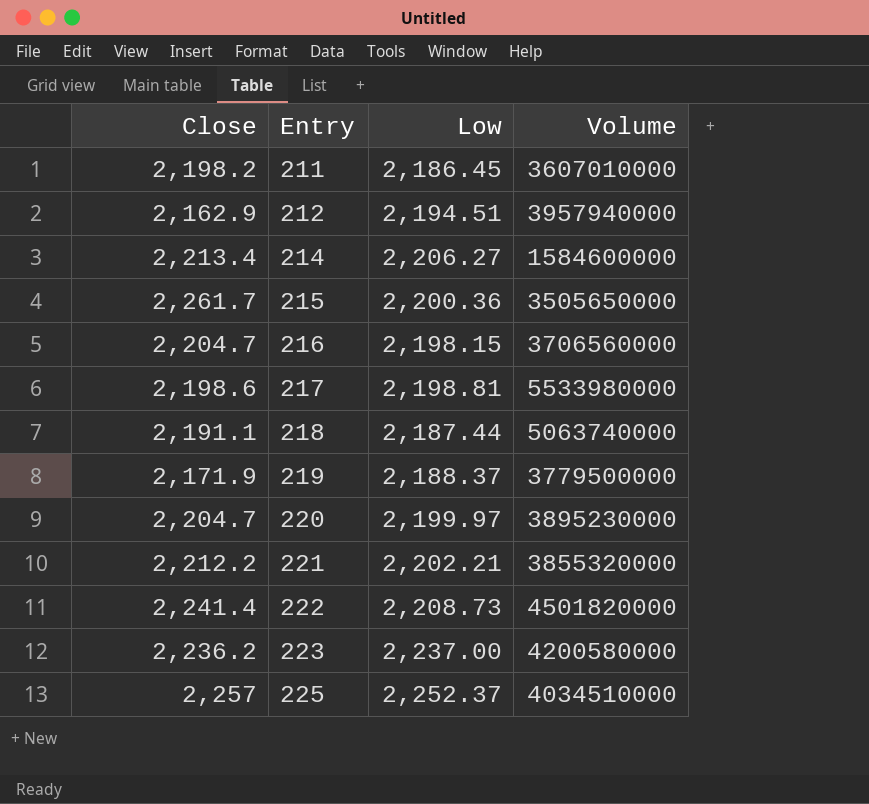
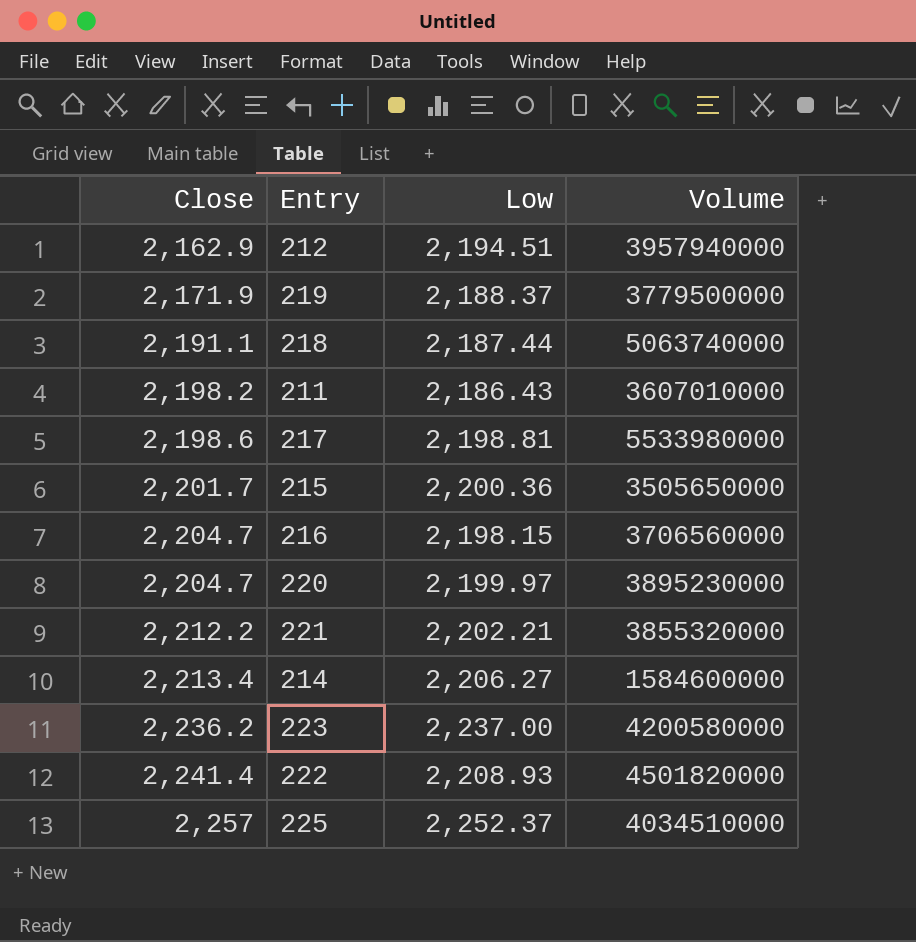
row order: Entry ascending -> Close ascending
211 | Low: 2,186.45 -> 2,186.43
215 | Close: 2,261.7 -> 2,201.7
222 | Low: 2,208.73 -> 2,208.93

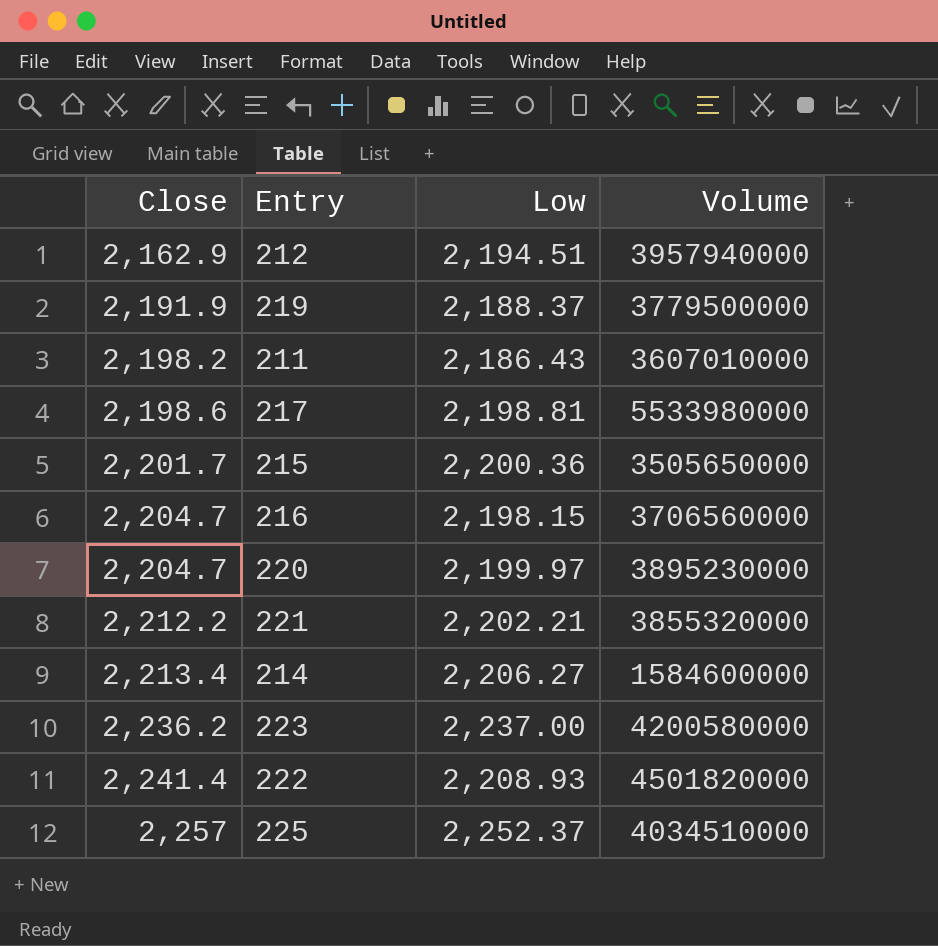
row 218: 2,191.1 | 2,187.44 | 5063740000 -> none
219 | Close: 2,171.9 -> 2,191.9

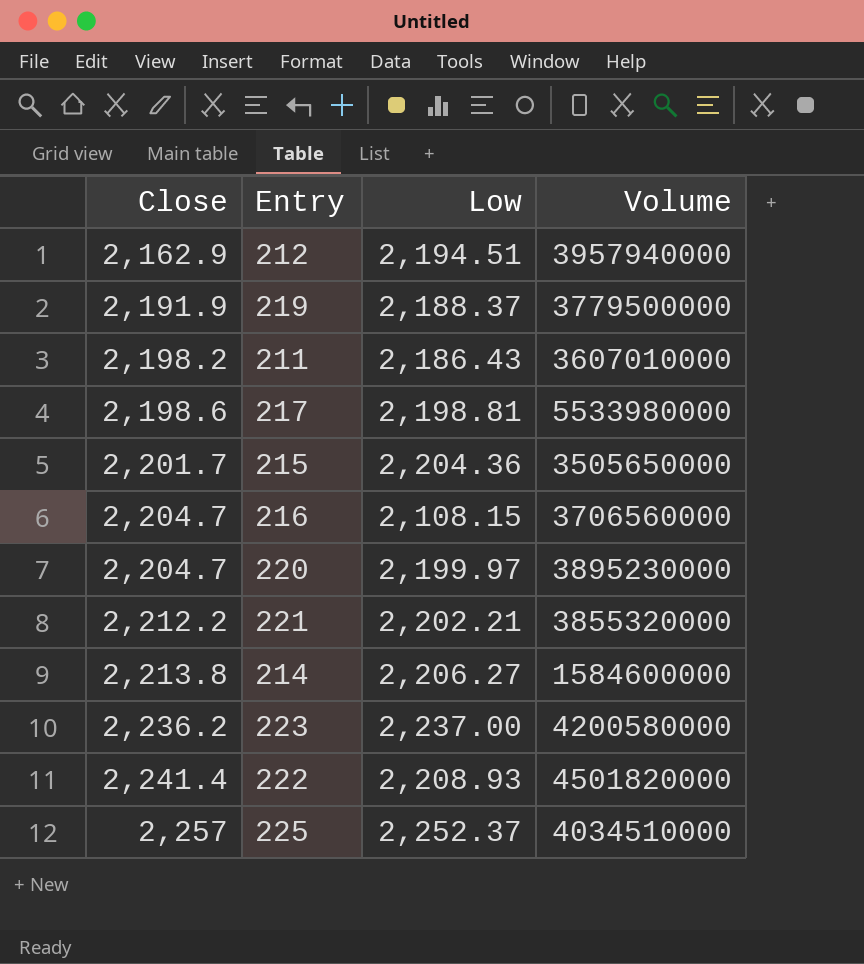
215 | Low: 2,200.36 -> 2,204.36
216 | Low: 2,198.15 -> 2,108.15
214 | Close: 2,213.4 -> 2,213.8

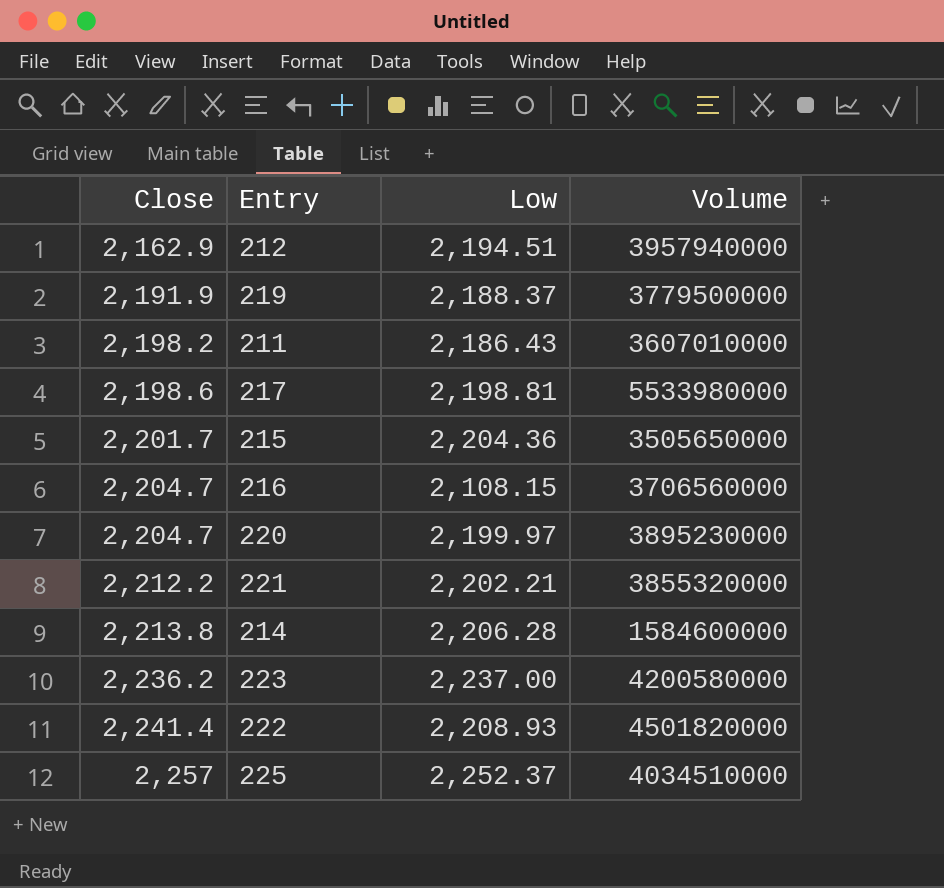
214 | Low: 2,206.27 -> 2,206.28

